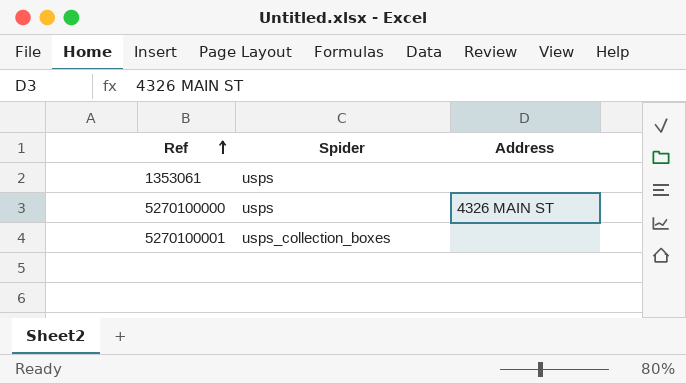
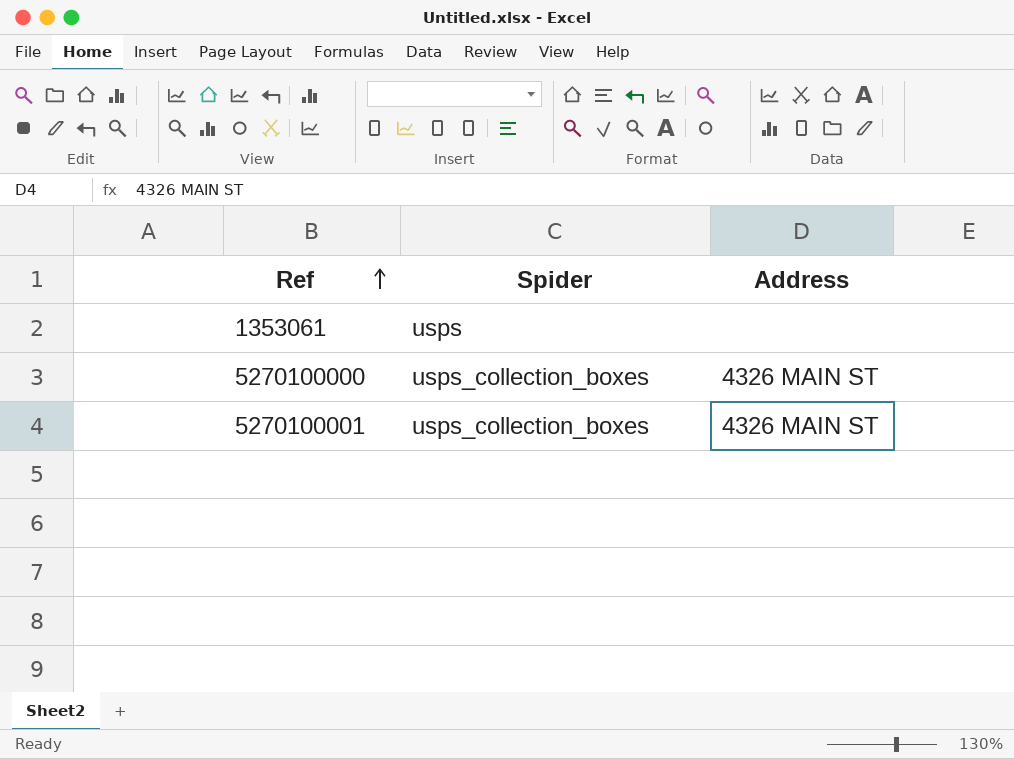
5270100000 | Spider: usps -> usps_collection_boxes
5270100001 | Address: none -> 4326 MAIN ST

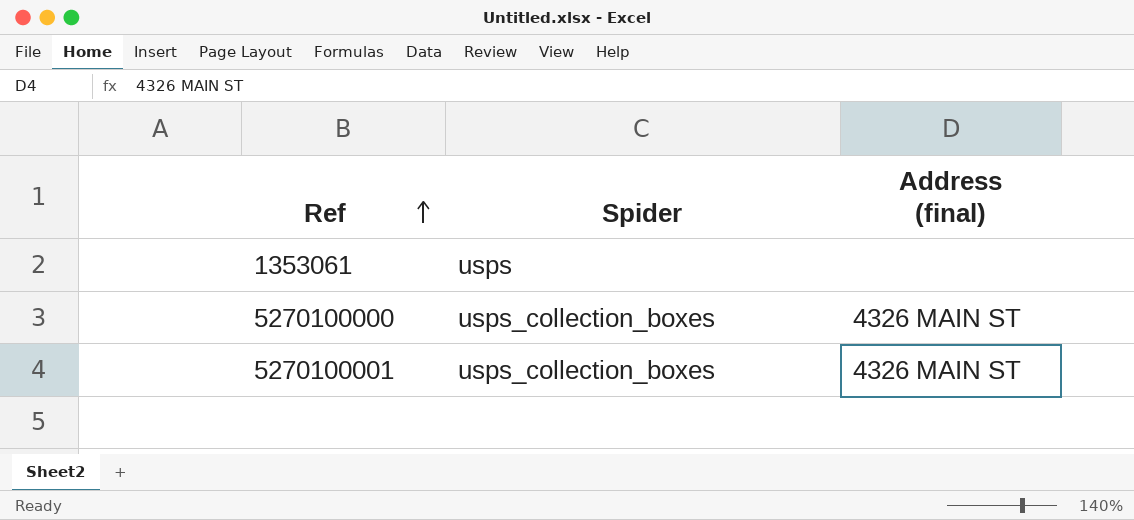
column name: Address -> Address (final)

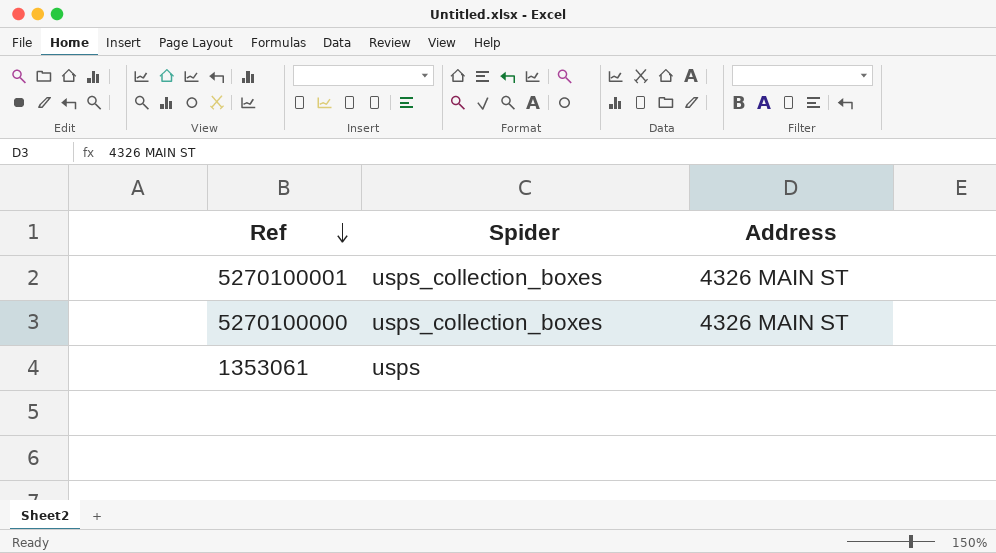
row order: Ref ascending -> Ref descending
column name: Address (final) -> Address

